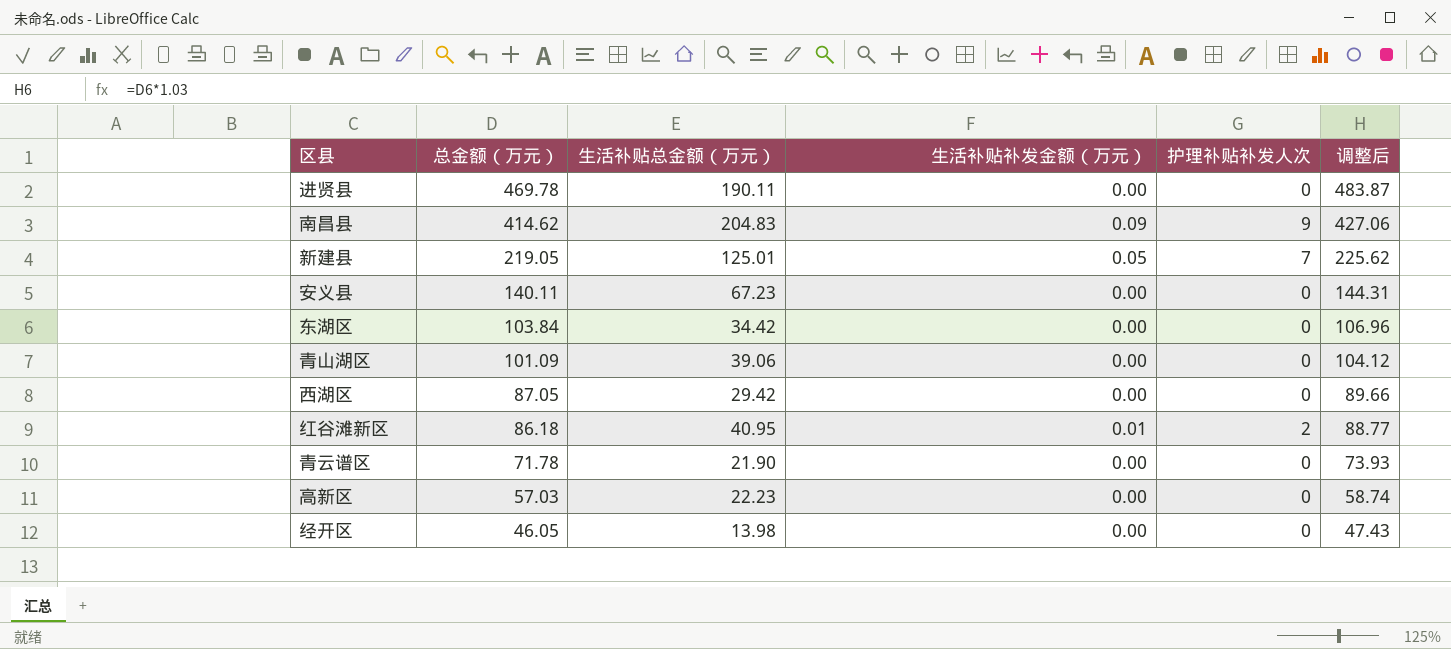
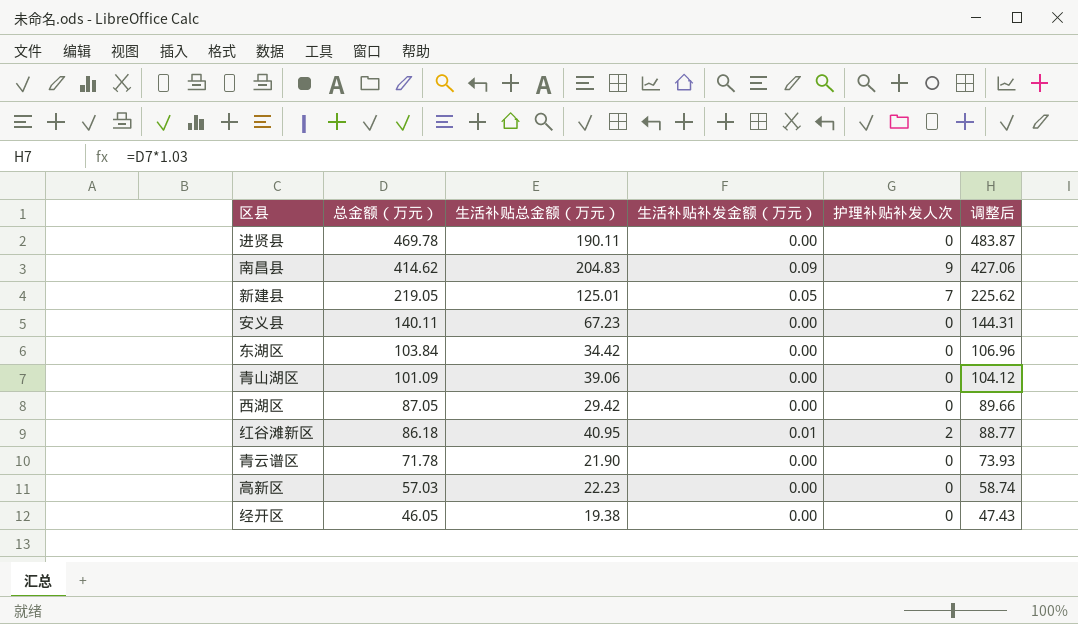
经开区 | 生活补贴总金额（万元）: 13.98 -> 19.38

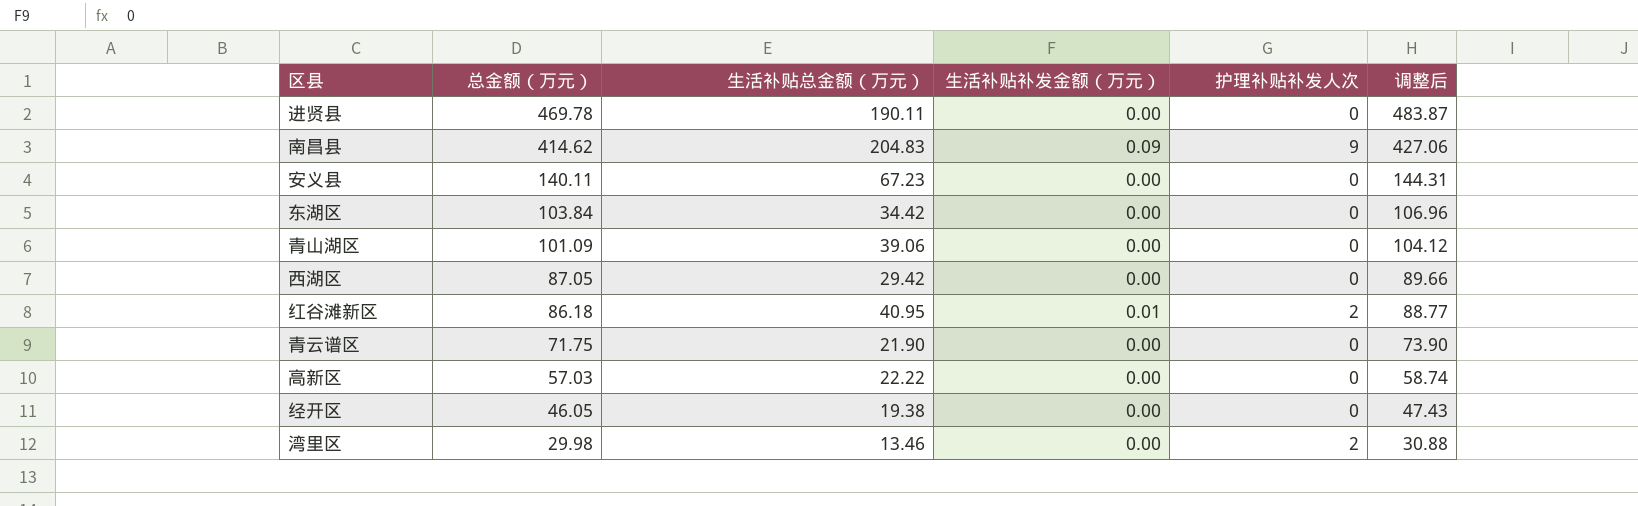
row 新建县: 219.05 | 125.01 | 0.05 | 7 | 225.62 -> none
青云谱区 | 总金额（万元）: 71.78 -> 71.75
青云谱区 | 调整后: 73.93 -> 73.90
高新区 | 生活补贴总金额（万元）: 22.23 -> 22.22
row 湾里区: none -> 29.98 | 13.46 | 0.00 | 2 | 30.88

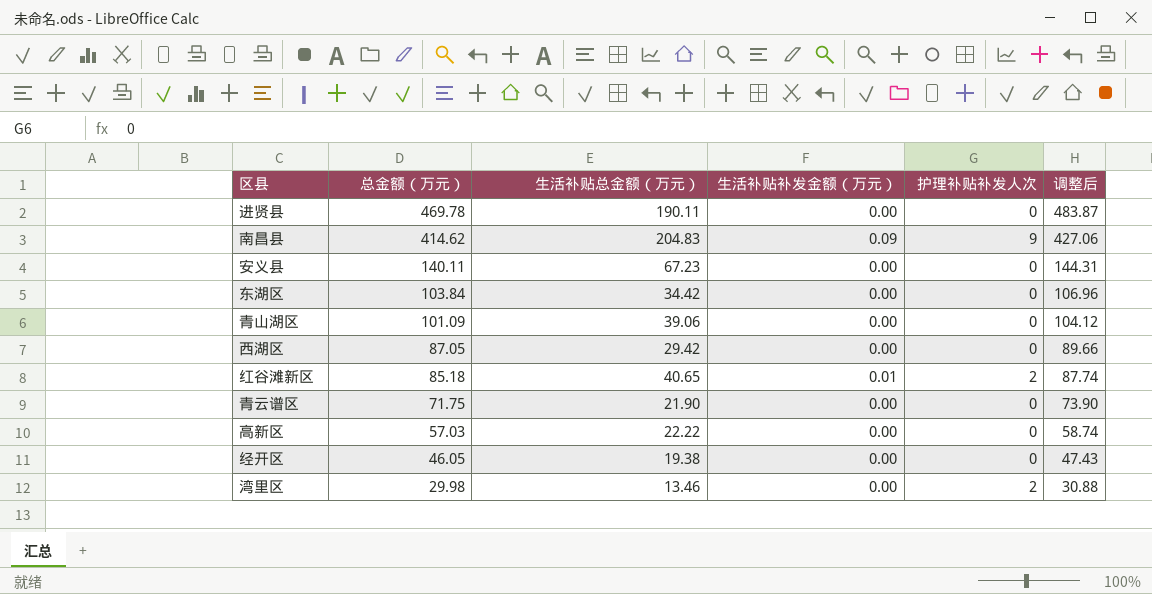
红谷滩新区 | 总金额（万元）: 86.18 -> 85.18
红谷滩新区 | 生活补贴总金额（万元）: 40.95 -> 40.65
红谷滩新区 | 调整后: 88.77 -> 87.74

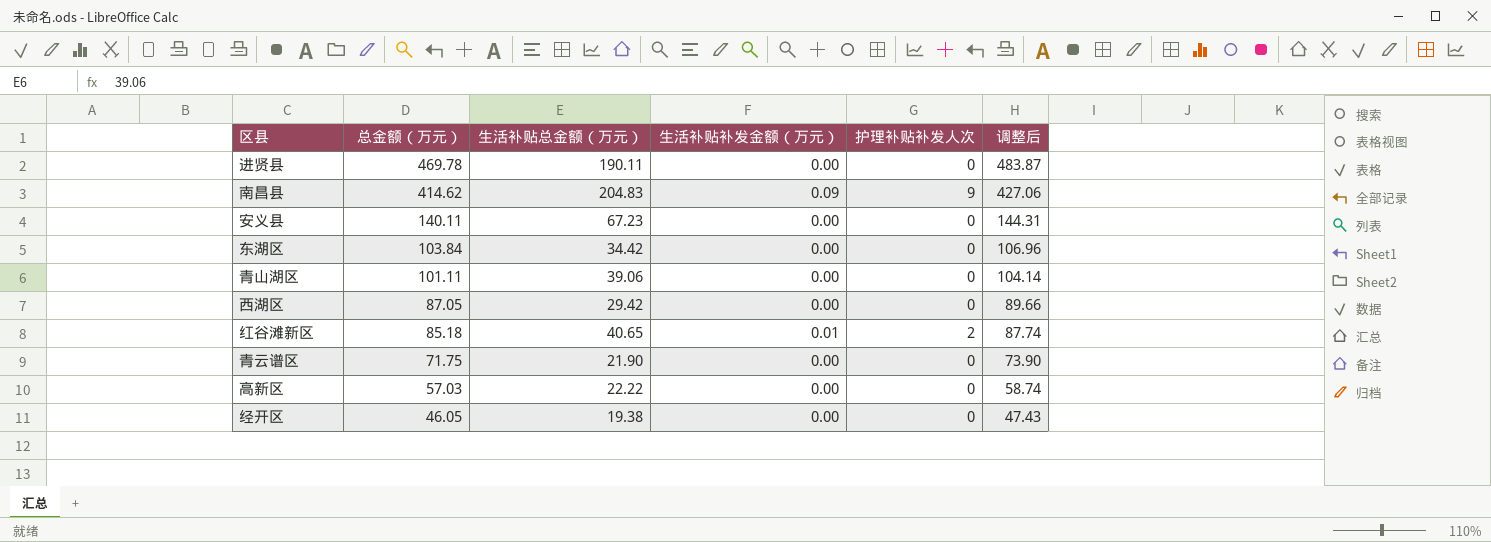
row 湾里区: 29.98 | 13.46 | 0.00 | 2 | 30.88 -> none
青山湖区 | 总金额（万元）: 101.09 -> 101.11
青山湖区 | 调整后: 104.12 -> 104.14

